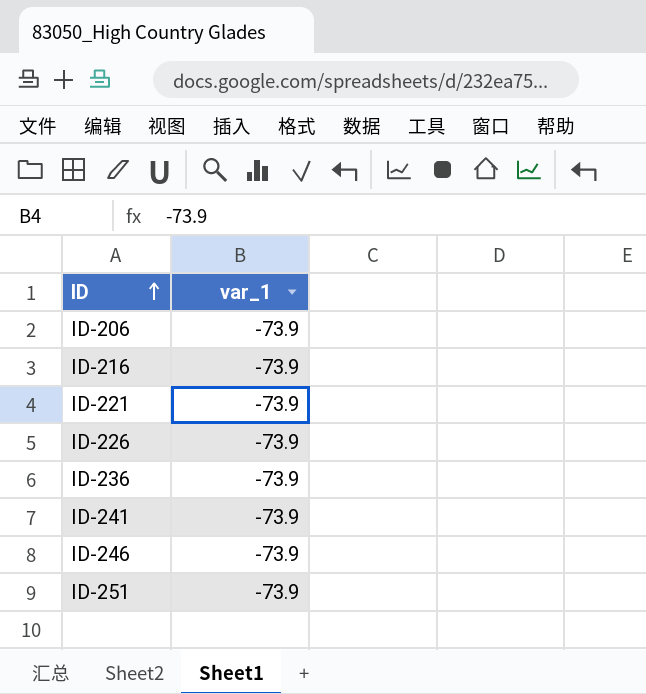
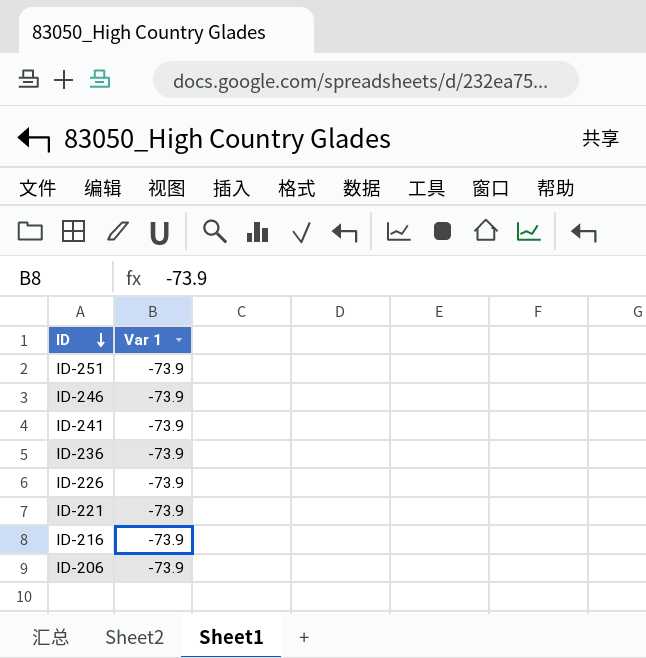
row order: ID ascending -> ID descending
column name: var_1 -> Var 1

